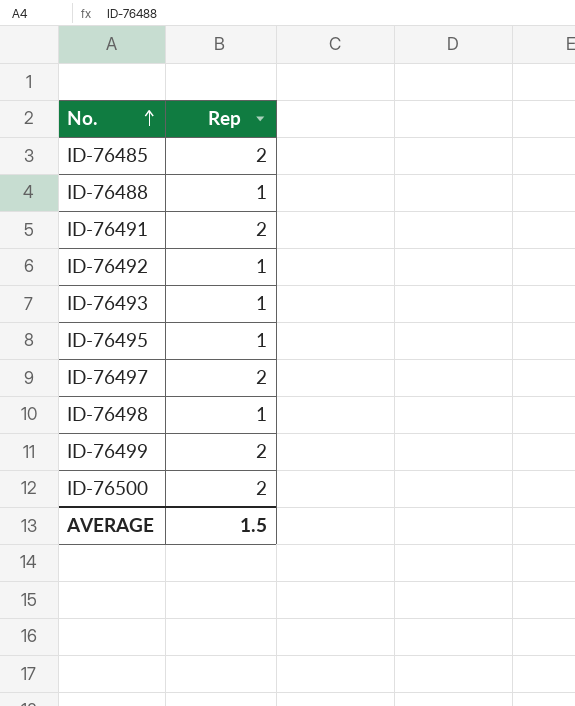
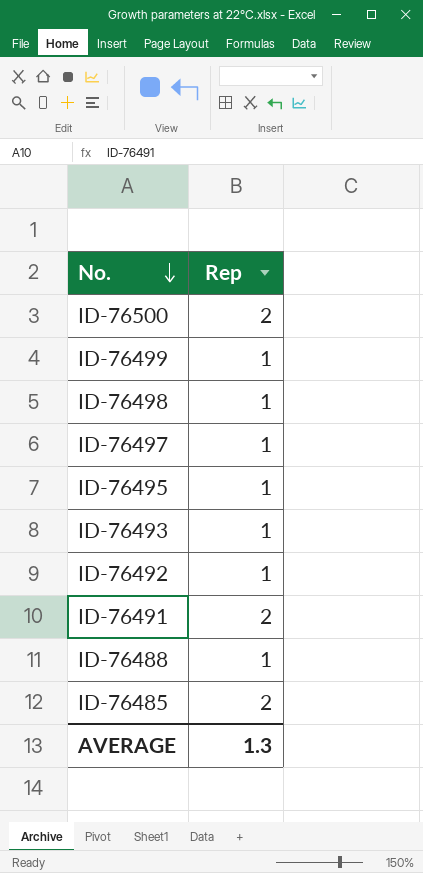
row order: No. ascending -> No. descending
ID-76499 | Rep: 2 -> 1
ID-76497 | Rep: 2 -> 1
AVERAGE | Rep: 1.5 -> 1.3

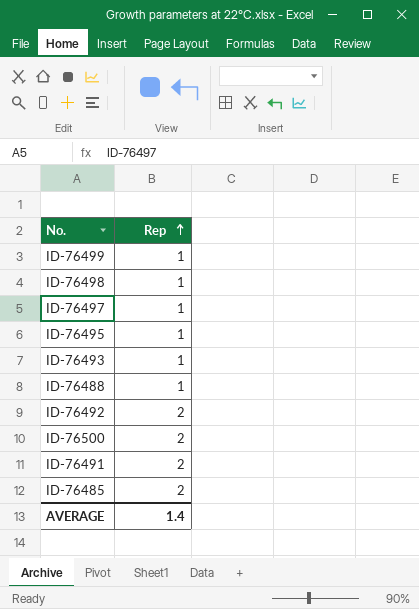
row order: No. descending -> Rep ascending
ID-76492 | Rep: 1 -> 2
AVERAGE | Rep: 1.3 -> 1.4

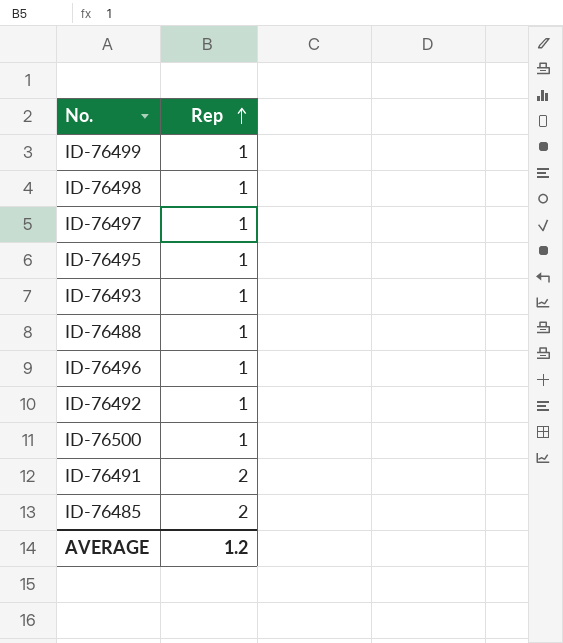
row ID-76496: none -> 1
ID-76492 | Rep: 2 -> 1
ID-76500 | Rep: 2 -> 1
AVERAGE | Rep: 1.4 -> 1.2

